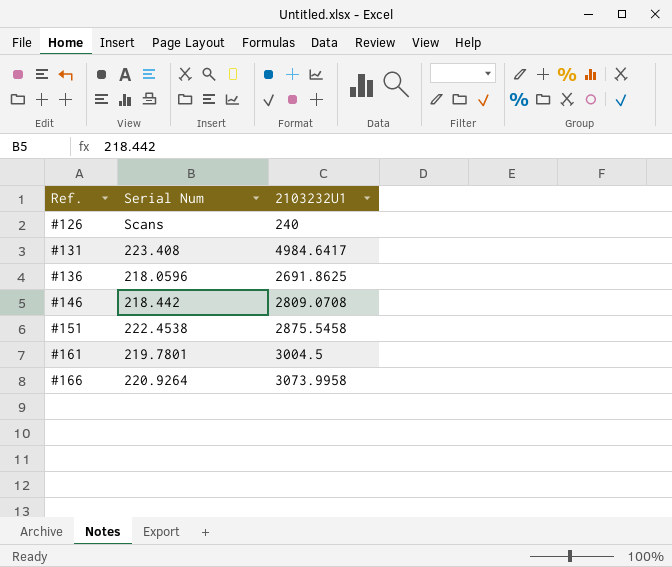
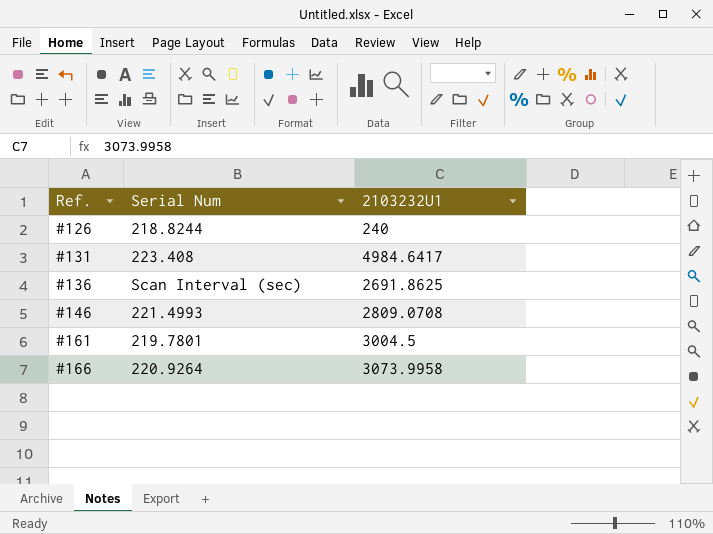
row #151: 222.4538 | 2875.5458 -> none
#126 | Serial Num: Scans -> 218.8244
#136 | Serial Num: 218.0596 -> Scan Interval (sec)
#146 | Serial Num: 218.442 -> 221.4993

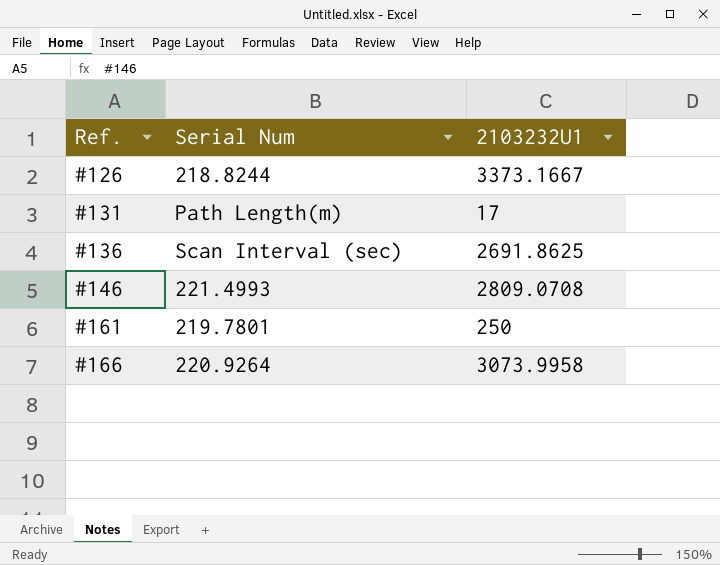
#126 | 2103232U1: 240 -> 3373.1667
#131 | Serial Num: 223.408 -> Path Length(m)
#131 | 2103232U1: 4984.6417 -> 17
#161 | 2103232U1: 3004.5 -> 250

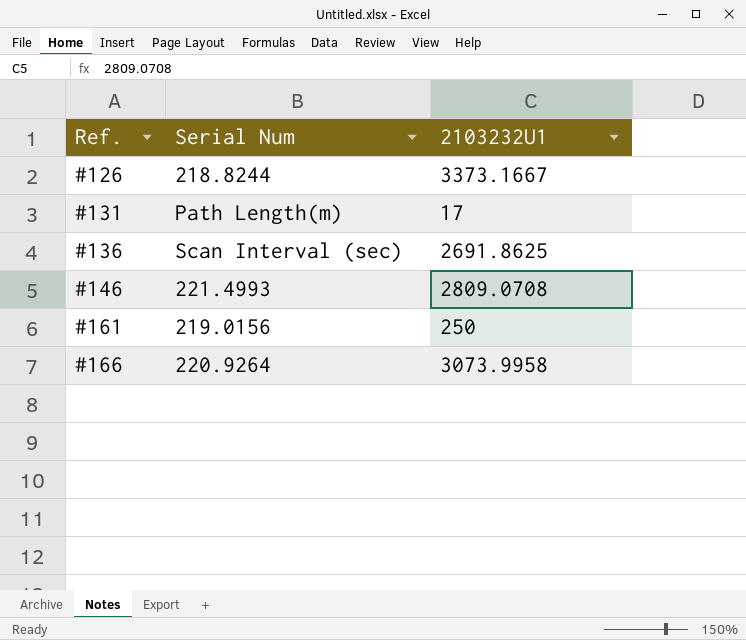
#161 | Serial Num: 219.7801 -> 219.0156

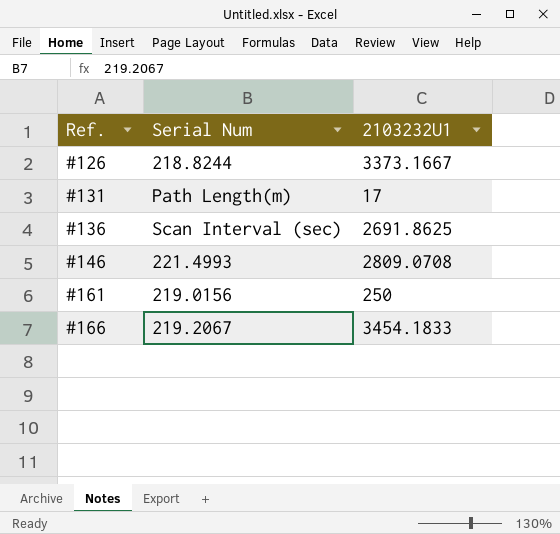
#166 | Serial Num: 220.9264 -> 219.2067
#166 | 2103232U1: 3073.9958 -> 3454.1833

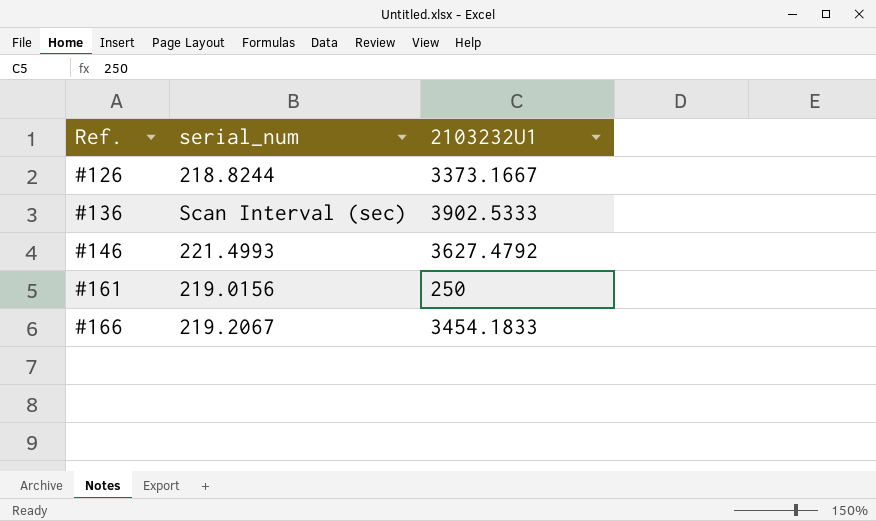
column name: Serial Num -> serial_num
row #131: Path Length(m) | 17 -> none
#136 | 2103232U1: 2691.8625 -> 3902.5333
#146 | 2103232U1: 2809.0708 -> 3627.4792

